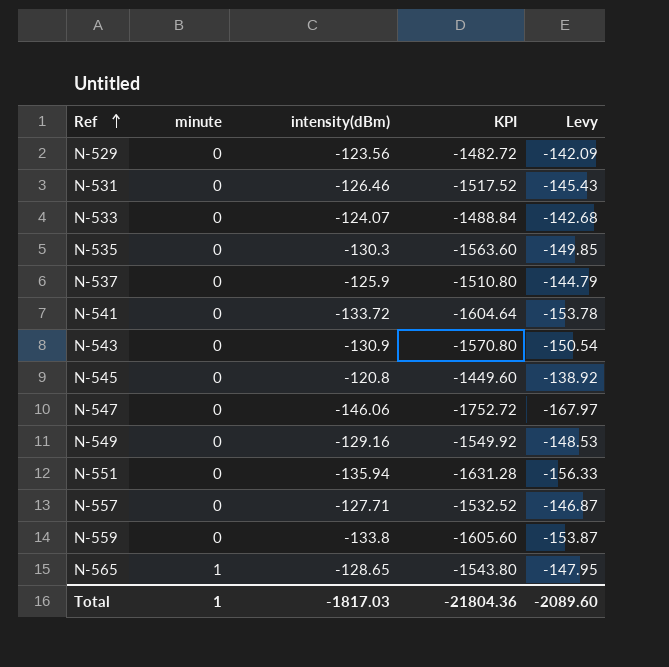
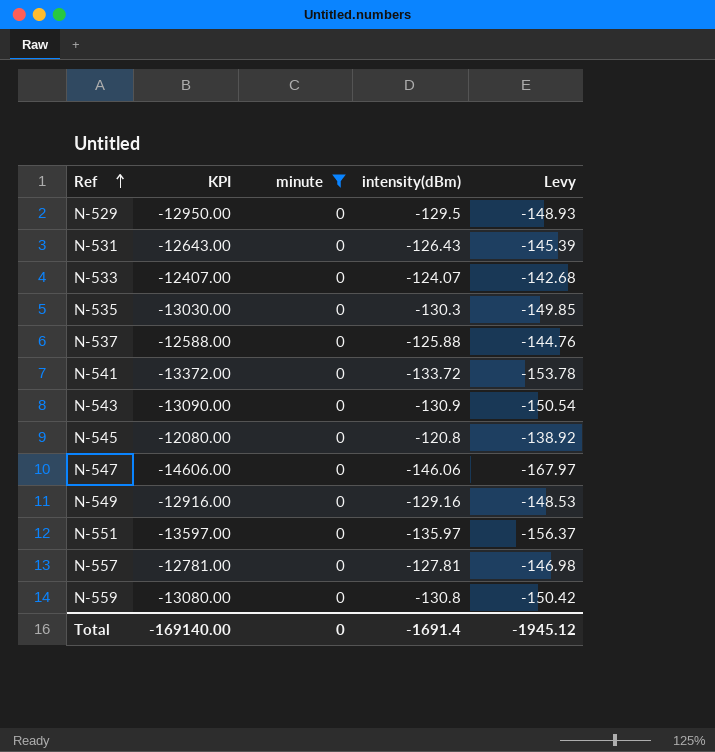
filter: none -> minute = 0
column KPI | formula: [intensity(dBm)] * 12 -> [intensity(dBm)] * 100
column KPI | position: 4 -> 2
N-529 | intensity(dBm): -123.56 -> -129.5
N-529 | Levy: -142.09 -> -148.93
N-531 | intensity(dBm): -126.46 -> -126.43
N-531 | Levy: -145.43 -> -145.39
N-537 | intensity(dBm): -125.9 -> -125.88
N-537 | Levy: -144.79 -> -144.76
N-551 | intensity(dBm): -135.94 -> -135.97
N-551 | Levy: -156.33 -> -156.37
N-557 | intensity(dBm): -127.71 -> -127.81
N-557 | Levy: -146.87 -> -146.98
N-559 | intensity(dBm): -133.8 -> -130.8
N-559 | Levy: -153.87 -> -150.42
Total | KPI: -21804.36 -> -169140.00
Total | minute: 1 -> 0
Total | intensity(dBm): -1817.03 -> -1691.4
Total | Levy: -2089.60 -> -1945.12

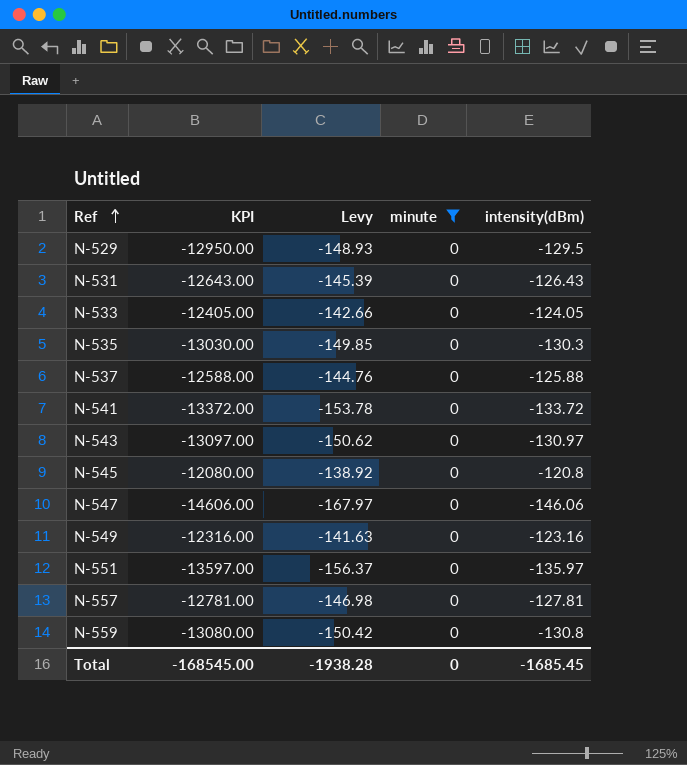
column Levy | position: 5 -> 3
N-533 | KPI: -12407.00 -> -12405.00
N-533 | Levy: -142.68 -> -142.66
N-533 | intensity(dBm): -124.07 -> -124.05
N-543 | KPI: -13090.00 -> -13097.00
N-543 | Levy: -150.54 -> -150.62
N-543 | intensity(dBm): -130.9 -> -130.97
N-549 | KPI: -12916.00 -> -12316.00
N-549 | Levy: -148.53 -> -141.63
N-549 | intensity(dBm): -129.16 -> -123.16
Total | KPI: -169140.00 -> -168545.00
Total | Levy: -1945.12 -> -1938.28
Total | intensity(dBm): -1691.4 -> -1685.45

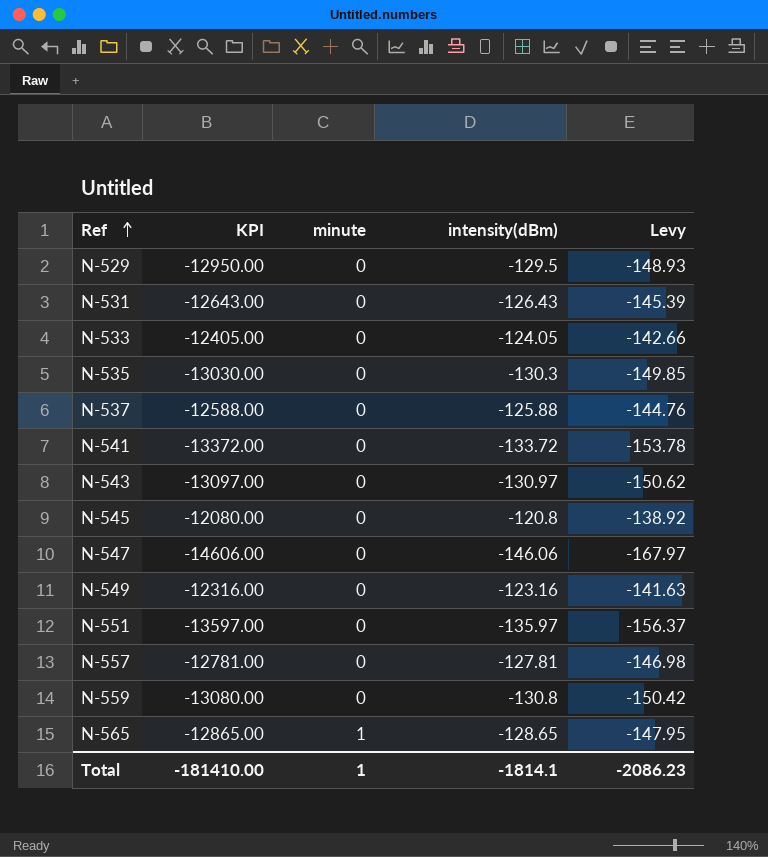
filter: minute = 0 -> none
column Levy | position: 3 -> 5
Total | KPI: -168545.00 -> -181410.00
Total | minute: 0 -> 1
Total | intensity(dBm): -1685.45 -> -1814.1
Total | Levy: -1938.28 -> -2086.23

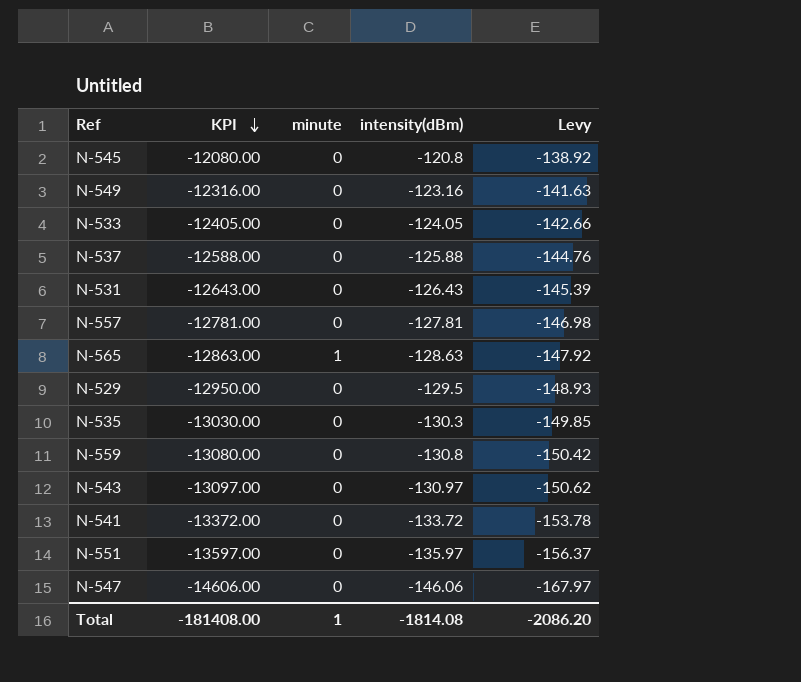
row order: Ref ascending -> KPI descending
N-565 | KPI: -12865.00 -> -12863.00
N-565 | intensity(dBm): -128.65 -> -128.63
N-565 | Levy: -147.95 -> -147.92
Total | KPI: -181410.00 -> -181408.00
Total | intensity(dBm): -1814.1 -> -1814.08
Total | Levy: -2086.23 -> -2086.20

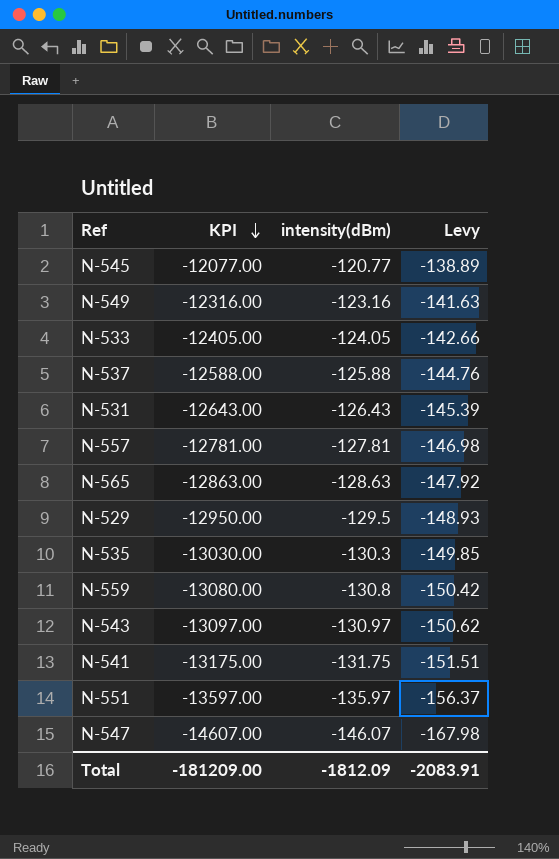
column minute | position: 3 -> none
N-545 | KPI: -12080.00 -> -12077.00
N-545 | intensity(dBm): -120.8 -> -120.77
N-545 | Levy: -138.92 -> -138.89
N-541 | KPI: -13372.00 -> -13175.00
N-541 | intensity(dBm): -133.72 -> -131.75
N-541 | Levy: -153.78 -> -151.51
N-547 | KPI: -14606.00 -> -14607.00
N-547 | intensity(dBm): -146.06 -> -146.07
N-547 | Levy: -167.97 -> -167.98
Total | KPI: -181408.00 -> -181209.00
Total | intensity(dBm): -1814.08 -> -1812.09
Total | Levy: -2086.20 -> -2083.91

